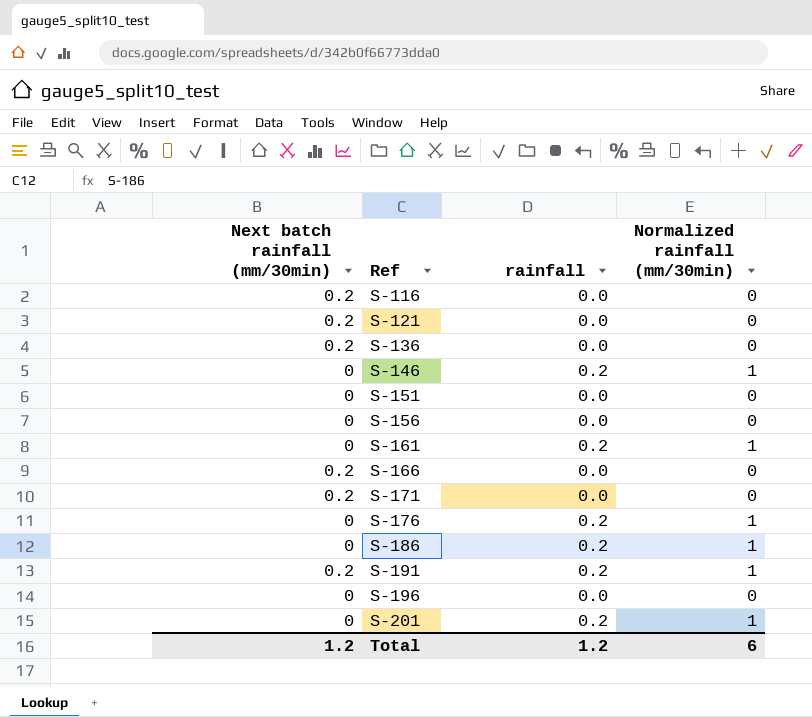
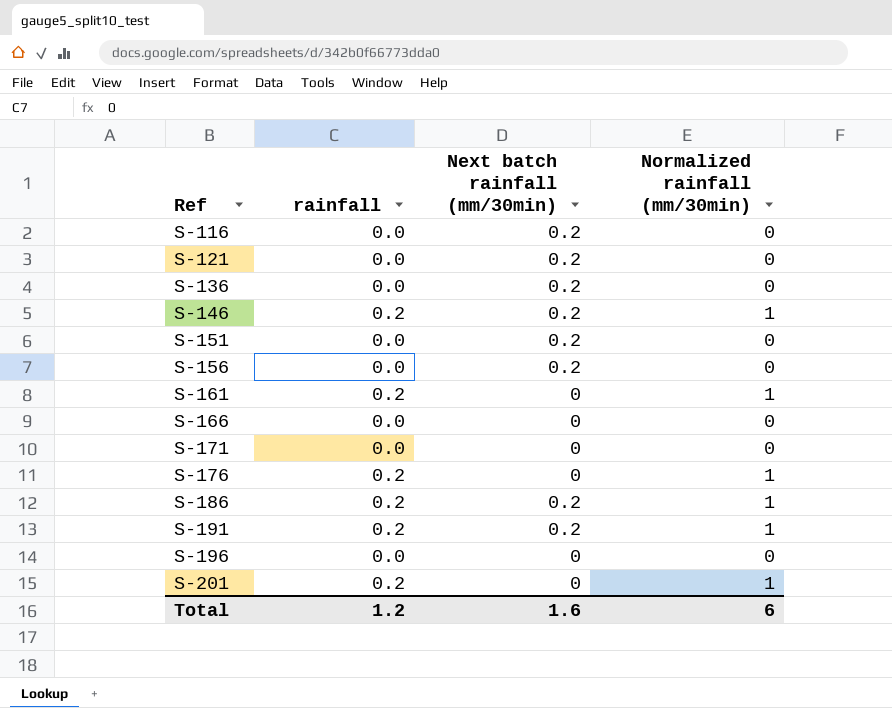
column Next batch rainfall (mm/30min) | position: 1 -> 3
S-146 | Next batch rainfall (mm/30min): 0 -> 0.2
S-151 | Next batch rainfall (mm/30min): 0 -> 0.2
S-156 | Next batch rainfall (mm/30min): 0 -> 0.2
S-166 | Next batch rainfall (mm/30min): 0.2 -> 0
S-171 | Next batch rainfall (mm/30min): 0.2 -> 0
S-186 | Next batch rainfall (mm/30min): 0 -> 0.2
Total | Next batch rainfall (mm/30min): 1.2 -> 1.6

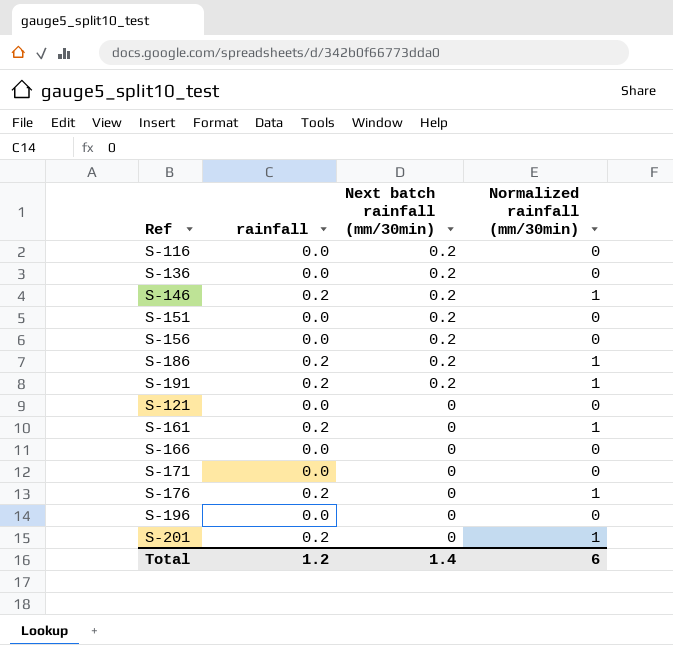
row order: Ref ascending -> Next batch rainfall (mm/30min) descending
S-121 | Next batch rainfall (mm/30min): 0.2 -> 0
Total | Next batch rainfall (mm/30min): 1.6 -> 1.4

